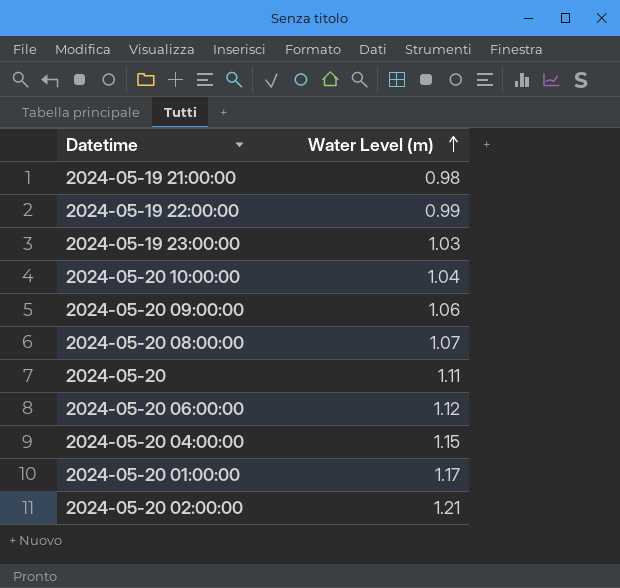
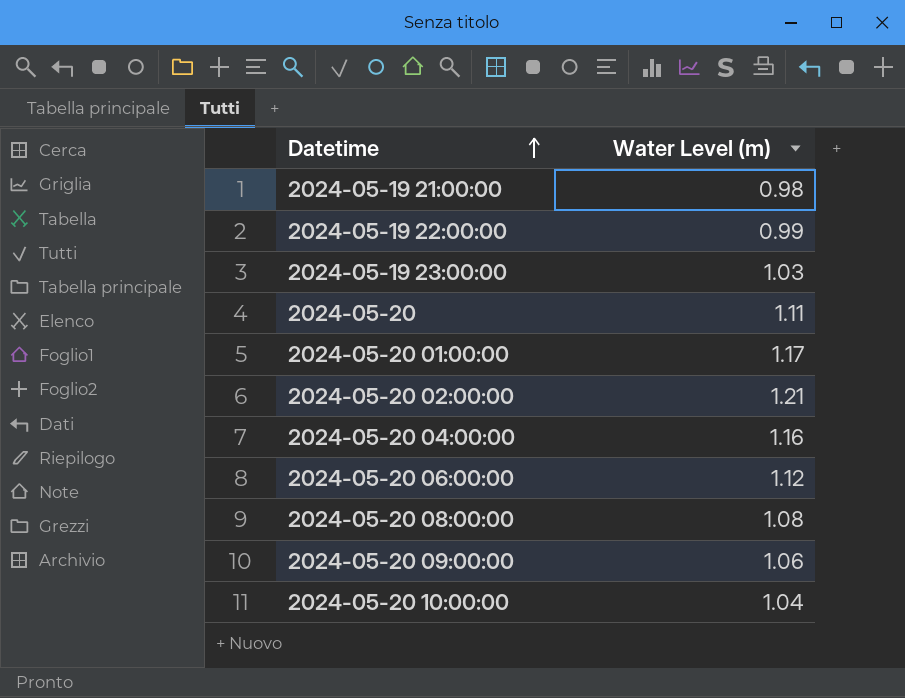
row order: Water Level (m) ascending -> Datetime ascending
2024-05-20 04:00:00 | Water Level (m): 1.15 -> 1.16
2024-05-20 08:00:00 | Water Level (m): 1.07 -> 1.08

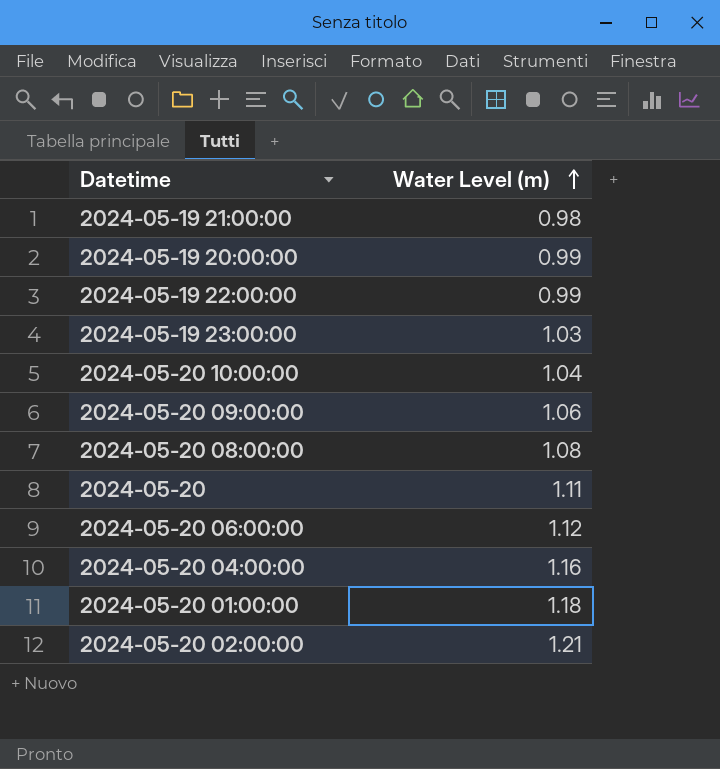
row order: Datetime ascending -> Water Level (m) ascending
row 2024-05-19 20:00:00: none -> 0.99
2024-05-20 01:00:00 | Water Level (m): 1.17 -> 1.18

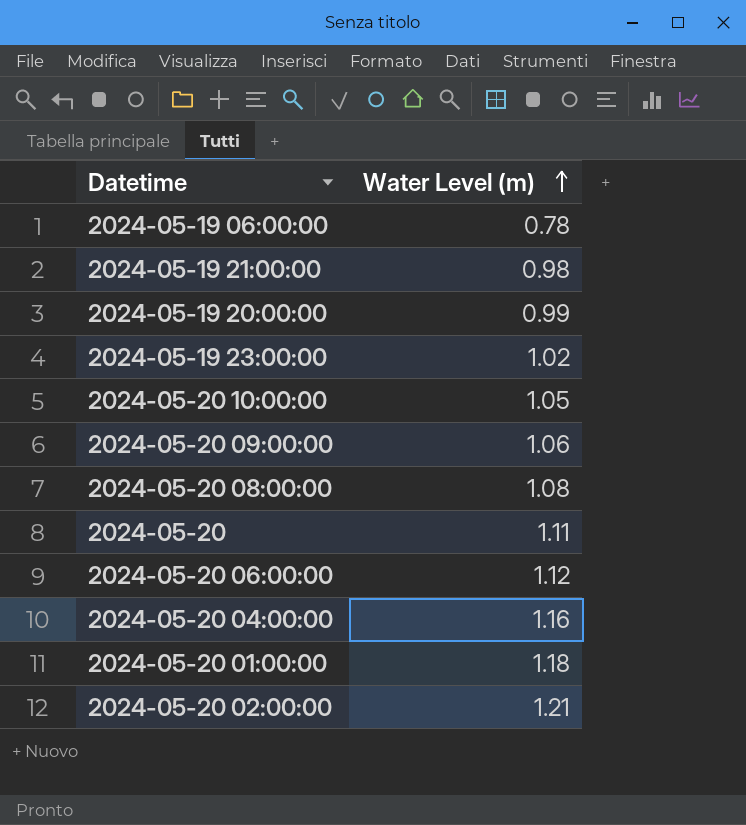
row 2024-05-19 22:00:00: 0.99 -> none
row 2024-05-19 06:00:00: none -> 0.78
2024-05-19 23:00:00 | Water Level (m): 1.03 -> 1.02
2024-05-20 10:00:00 | Water Level (m): 1.04 -> 1.05

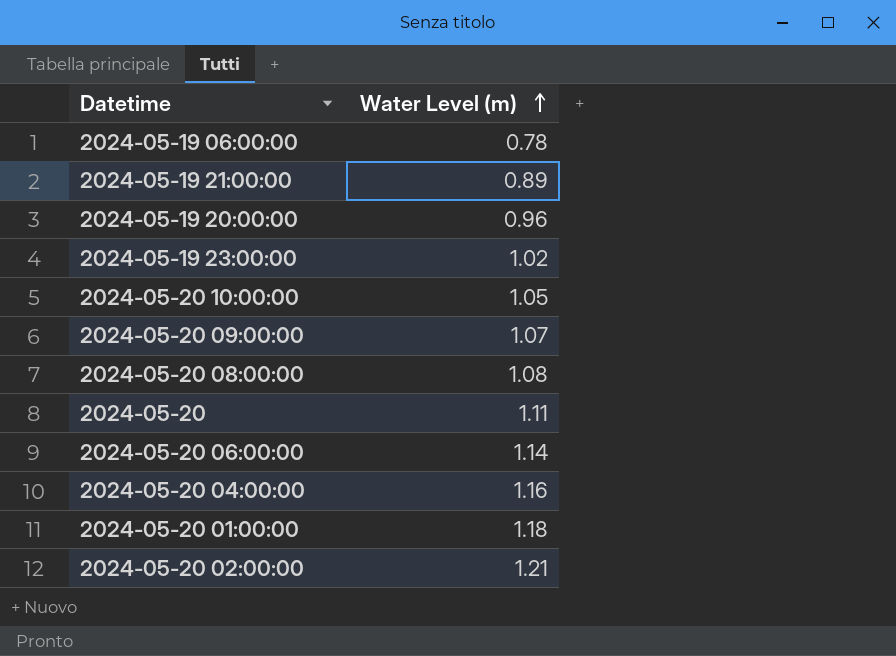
2024-05-19 21:00:00 | Water Level (m): 0.98 -> 0.89
2024-05-19 20:00:00 | Water Level (m): 0.99 -> 0.96
2024-05-20 09:00:00 | Water Level (m): 1.06 -> 1.07
2024-05-20 06:00:00 | Water Level (m): 1.12 -> 1.14

